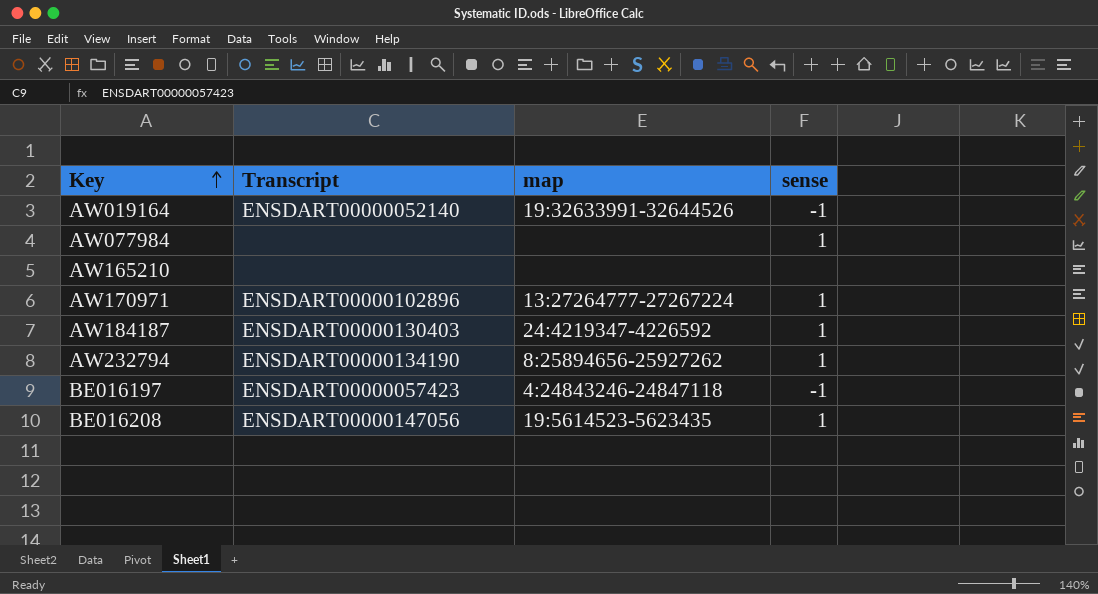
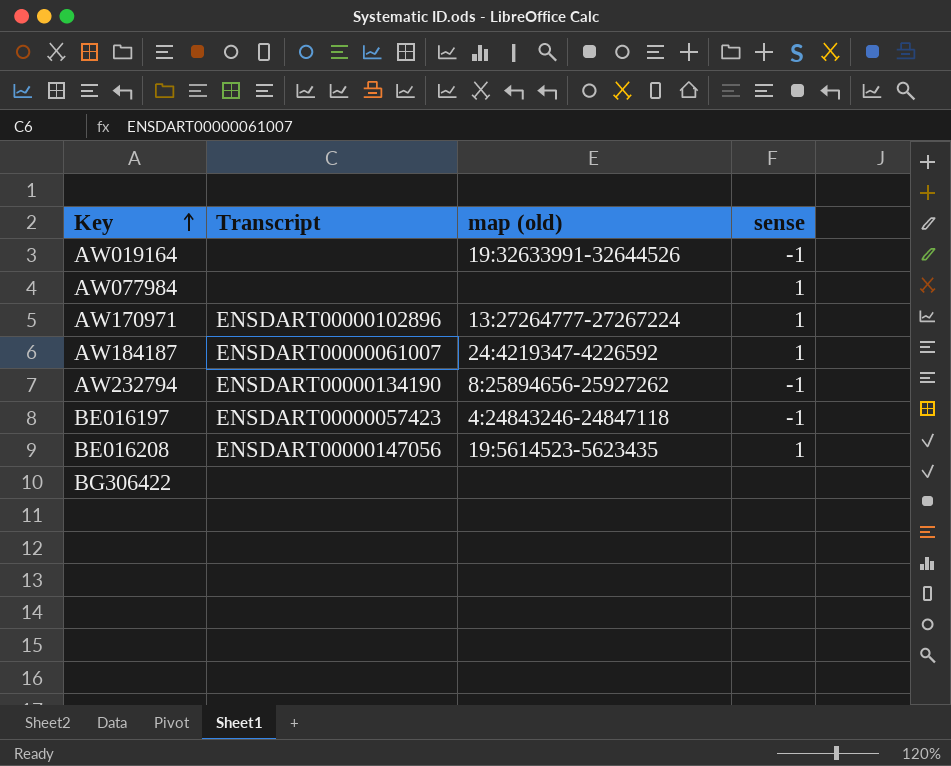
column name: map -> map (old)
row AW165210: none | none | none -> none
AW019164 | Transcript: ENSDART00000052140 -> none
AW184187 | Transcript: ENSDART00000130403 -> ENSDART00000061007
AW232794 | sense: 1 -> -1
row BG306422: none -> none | none | none

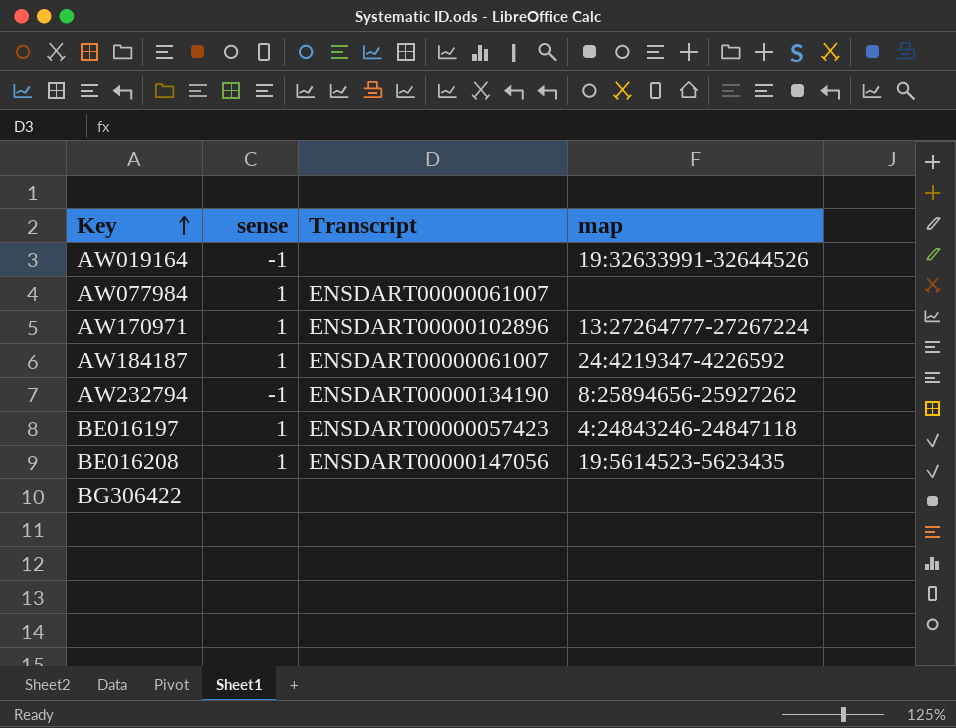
column sense | position: 4 -> 2
column name: map (old) -> map
AW077984 | Transcript: none -> ENSDART00000061007
BE016197 | sense: -1 -> 1

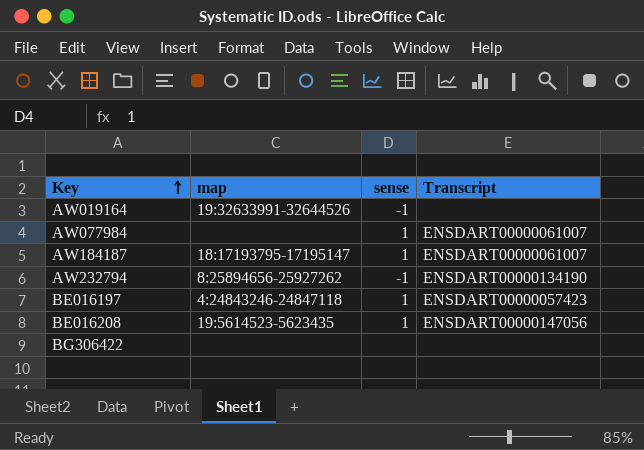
column map | position: 4 -> 2
row AW170971: 1 | ENSDART00000102896 | 13:27264777-27267224 -> none
AW184187 | map: 24:4219347-4226592 -> 18:17193795-17195147

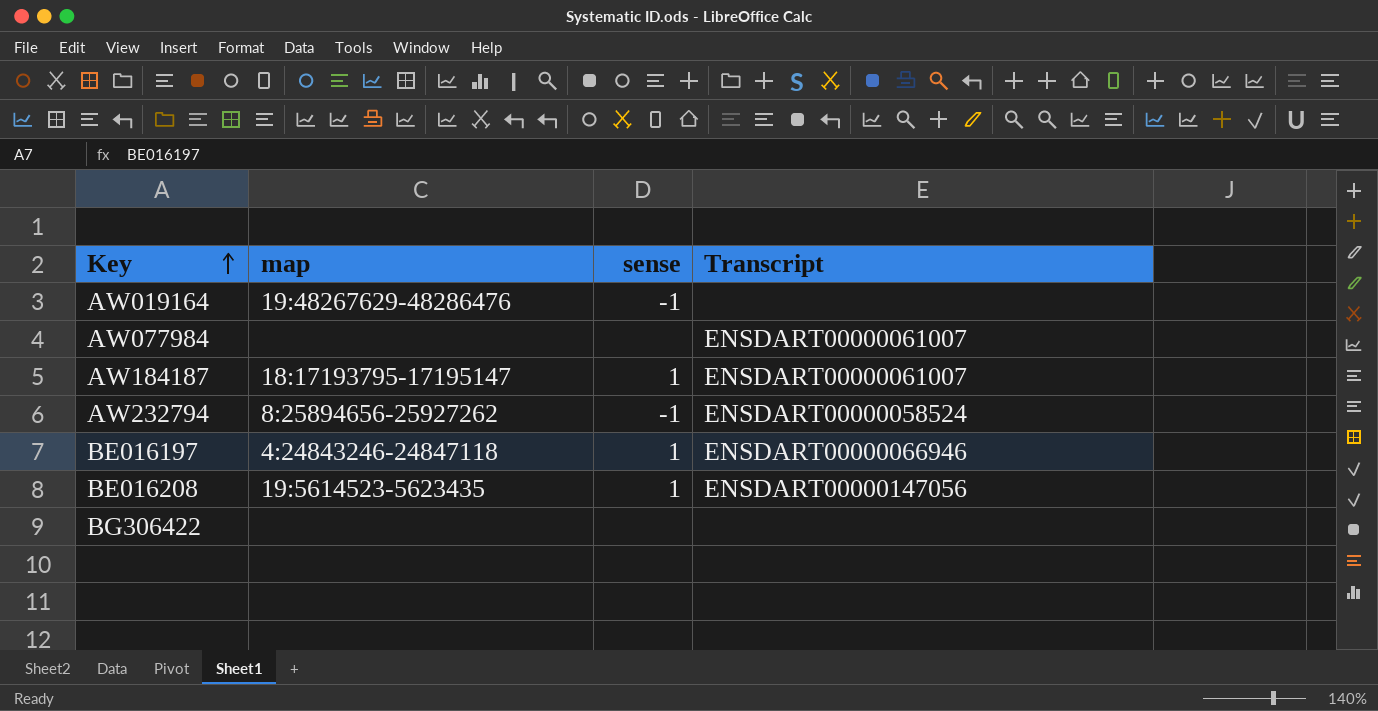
AW019164 | map: 19:32633991-32644526 -> 19:48267629-48286476
AW077984 | sense: 1 -> none
AW232794 | Transcript: ENSDART00000134190 -> ENSDART00000058524
BE016197 | Transcript: ENSDART00000057423 -> ENSDART00000066946

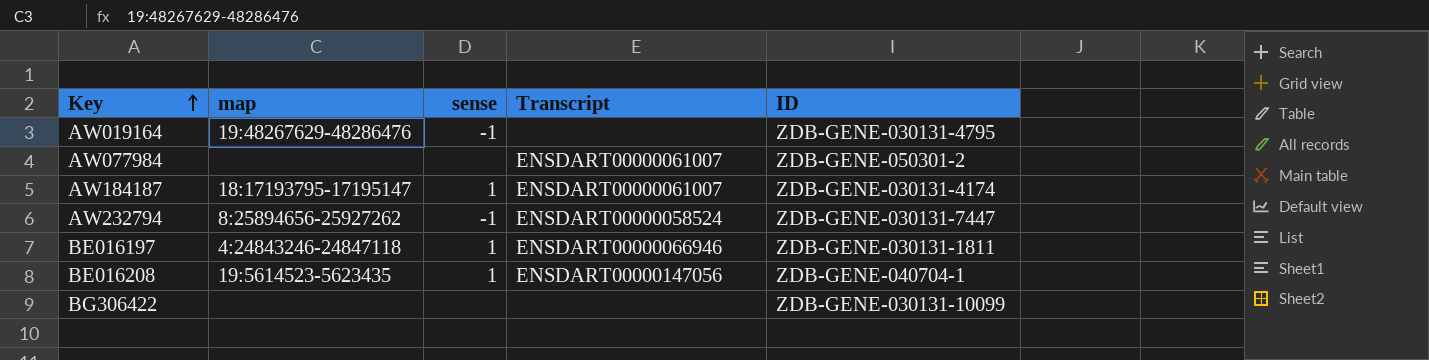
column ID | position: none -> 5

